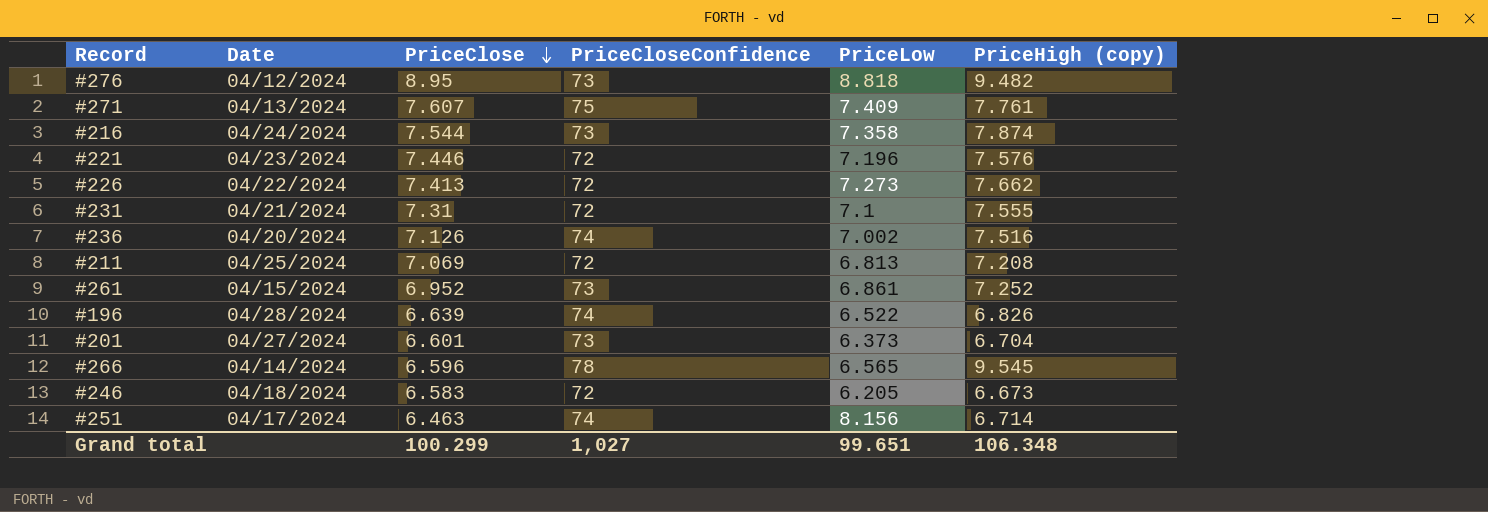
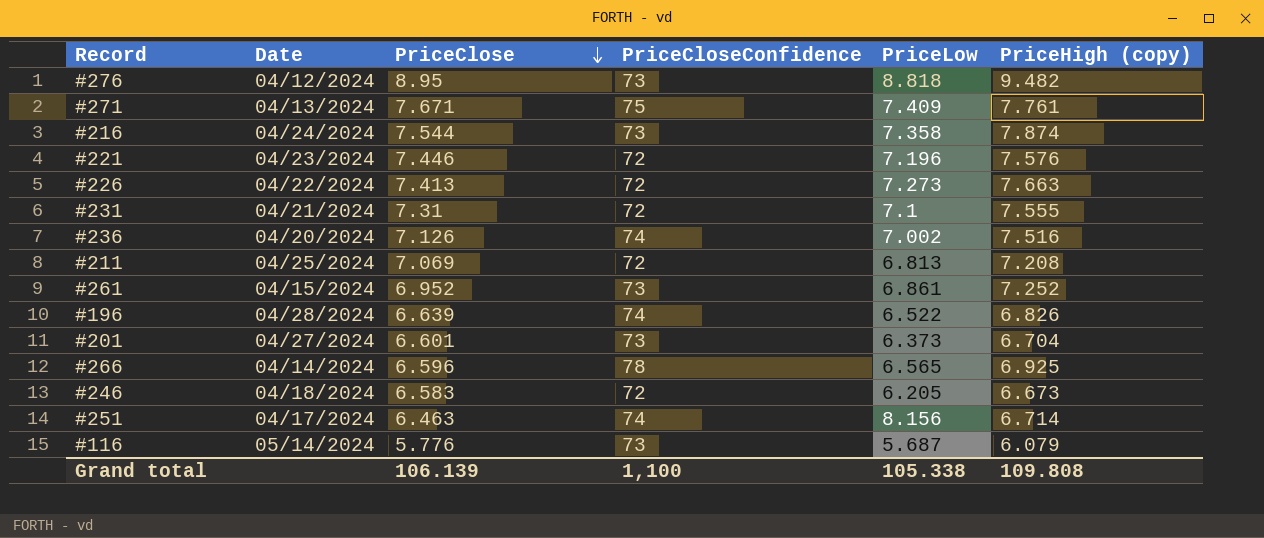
#271 | PriceClose: 7.607 -> 7.671
#226 | PriceHigh (copy): 7.662 -> 7.663
#266 | PriceHigh (copy): 9.545 -> 6.925
row #116: none -> 05/14/2024 | 5.776 | 73 | 5.687 | 6.079
Grand total | PriceClose: 100.299 -> 106.139
Grand total | PriceCloseConfidence: 1,027 -> 1,100
Grand total | PriceLow: 99.651 -> 105.338
Grand total | PriceHigh (copy): 106.348 -> 109.808

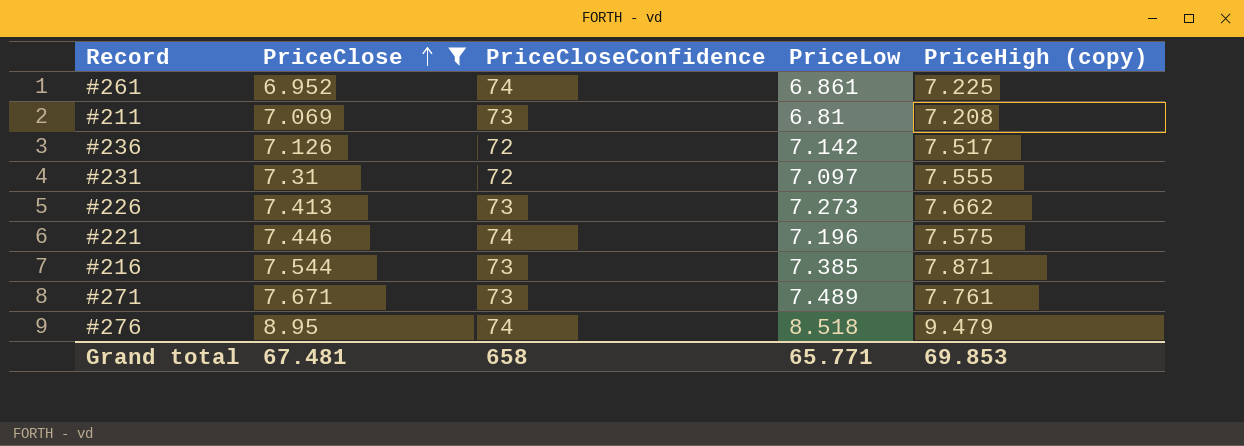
filter: none -> PriceClose >= 6.952
row order: PriceClose descending -> PriceClose ascending
column Date | position: 2 -> none
#261 | PriceCloseConfidence: 73 -> 74
#261 | PriceHigh (copy): 7.252 -> 7.225
#211 | PriceCloseConfidence: 72 -> 73
#211 | PriceLow: 6.813 -> 6.81
#236 | PriceCloseConfidence: 74 -> 72
#236 | PriceLow: 7.002 -> 7.142
#236 | PriceHigh (copy): 7.516 -> 7.517
#231 | PriceLow: 7.1 -> 7.097
#226 | PriceCloseConfidence: 72 -> 73
#226 | PriceHigh (copy): 7.663 -> 7.662
#221 | PriceCloseConfidence: 72 -> 74
#221 | PriceHigh (copy): 7.576 -> 7.575
#216 | PriceLow: 7.358 -> 7.385
#216 | PriceHigh (copy): 7.874 -> 7.871
#271 | PriceCloseConfidence: 75 -> 73
#271 | PriceLow: 7.409 -> 7.489
#276 | PriceCloseConfidence: 73 -> 74
#276 | PriceLow: 8.818 -> 8.518
#276 | PriceHigh (copy): 9.482 -> 9.479
Grand total | PriceClose: 106.139 -> 67.481
Grand total | PriceCloseConfidence: 1,100 -> 658
Grand total | PriceLow: 105.338 -> 65.771
Grand total | PriceHigh (copy): 109.808 -> 69.853

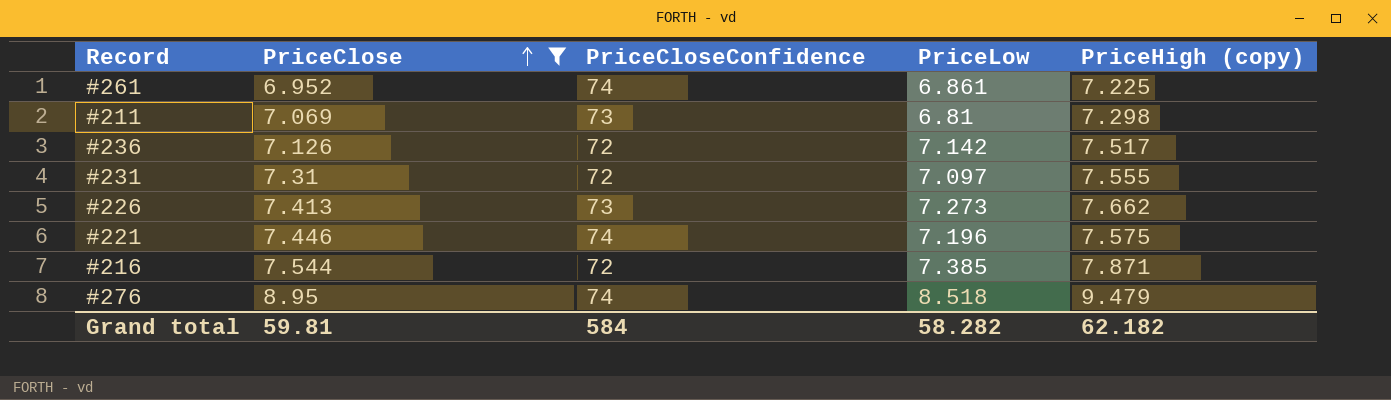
row #271: 7.671 | 73 | 7.489 | 7.761 -> none
#211 | PriceHigh (copy): 7.208 -> 7.298
#216 | PriceCloseConfidence: 73 -> 72
Grand total | PriceClose: 67.481 -> 59.81
Grand total | PriceCloseConfidence: 658 -> 584
Grand total | PriceLow: 65.771 -> 58.282
Grand total | PriceHigh (copy): 69.853 -> 62.182

